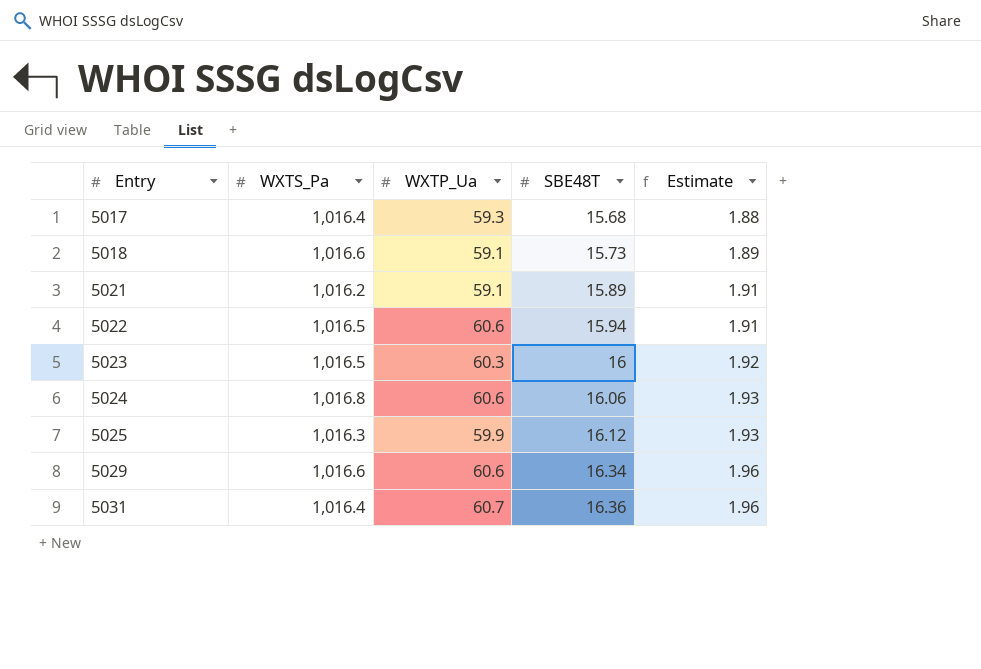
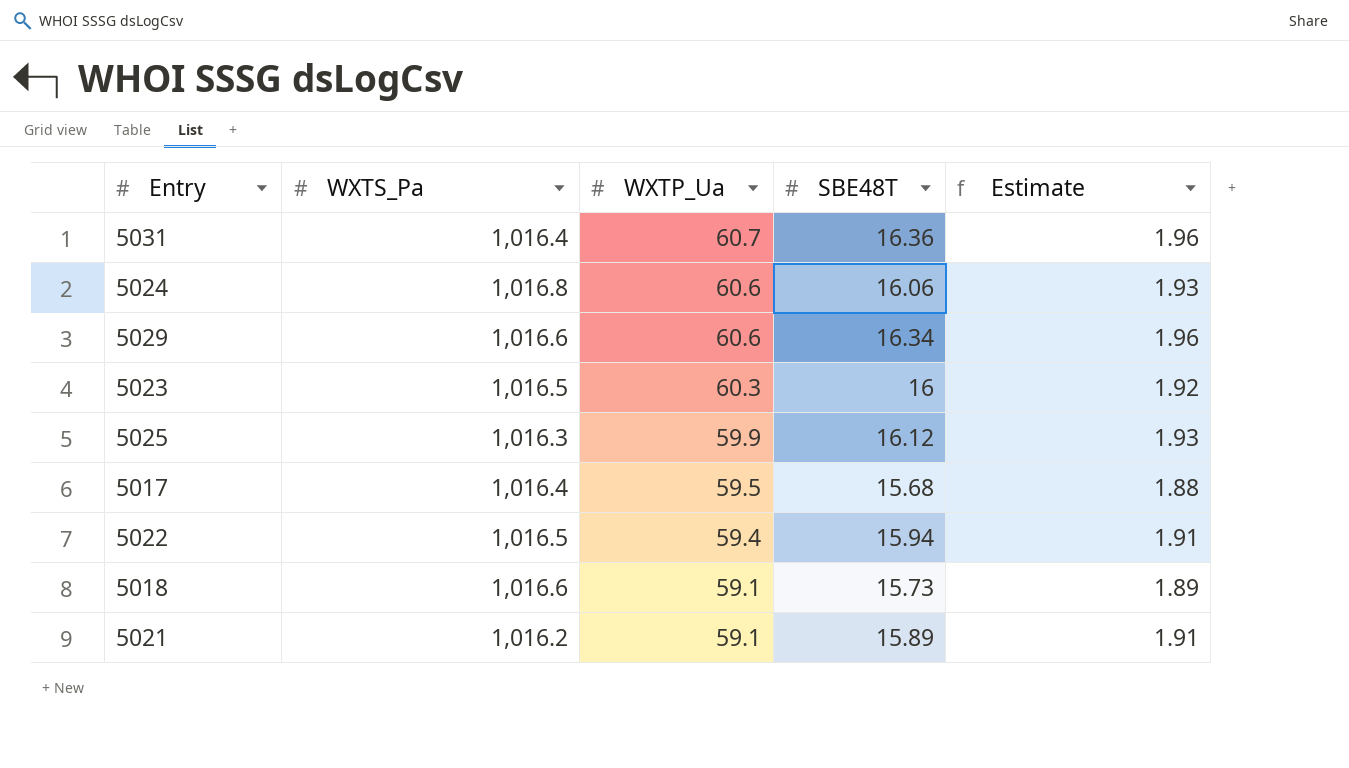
row order: Entry ascending -> WXTP_Ua descending
5017 | WXTP_Ua: 59.3 -> 59.5
5022 | WXTP_Ua: 60.6 -> 59.4

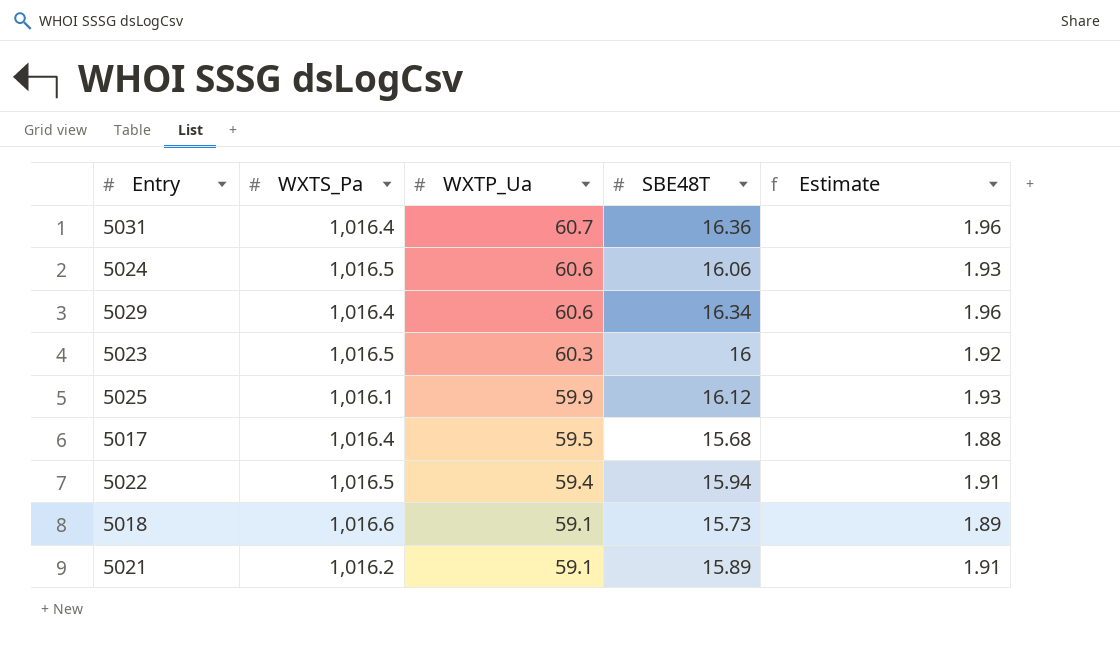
5024 | WXTS_Pa: 1,016.8 -> 1,016.5
5029 | WXTS_Pa: 1,016.6 -> 1,016.4
5025 | WXTS_Pa: 1,016.3 -> 1,016.1

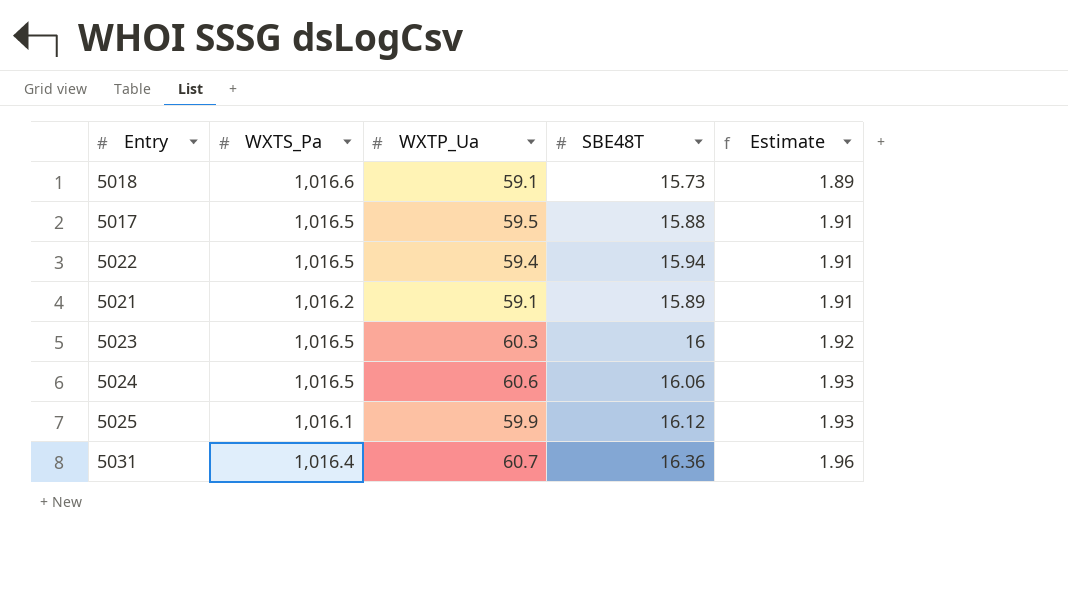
row order: WXTP_Ua descending -> Estimate ascending
row 5029: 1,016.4 | 60.6 | 16.34 | 1.96 -> none
5017 | WXTS_Pa: 1,016.4 -> 1,016.5
5017 | SBE48T: 15.68 -> 15.88
5017 | Estimate: 1.88 -> 1.91

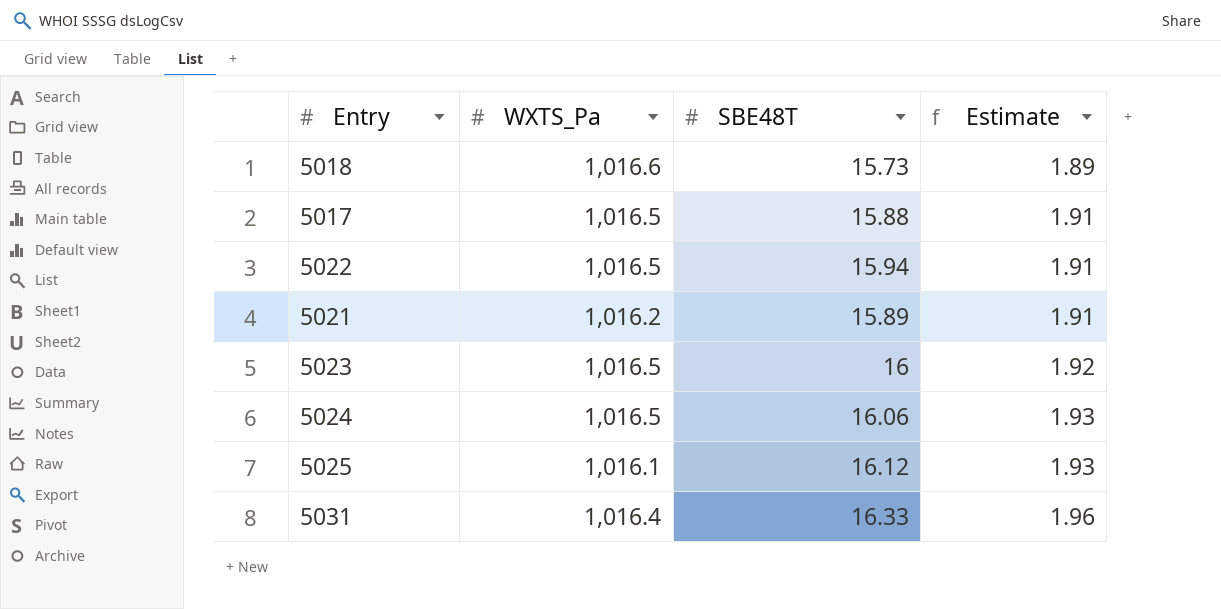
column WXTP_Ua | position: 3 -> none
5031 | SBE48T: 16.36 -> 16.33

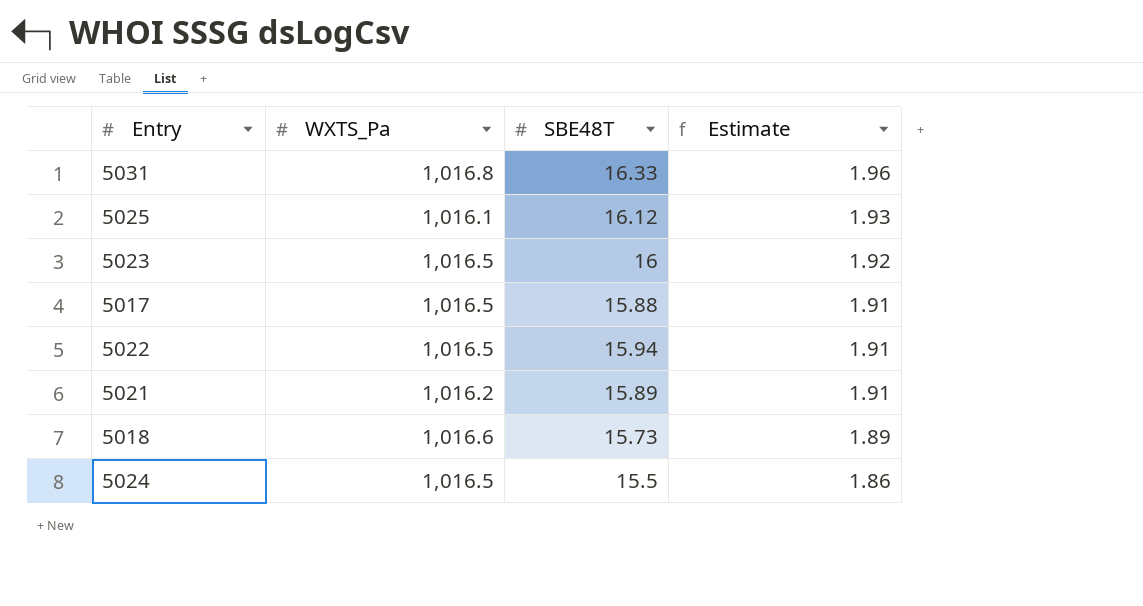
row order: Estimate ascending -> Estimate descending
5031 | WXTS_Pa: 1,016.4 -> 1,016.8
5024 | SBE48T: 16.06 -> 15.5
5024 | Estimate: 1.93 -> 1.86

